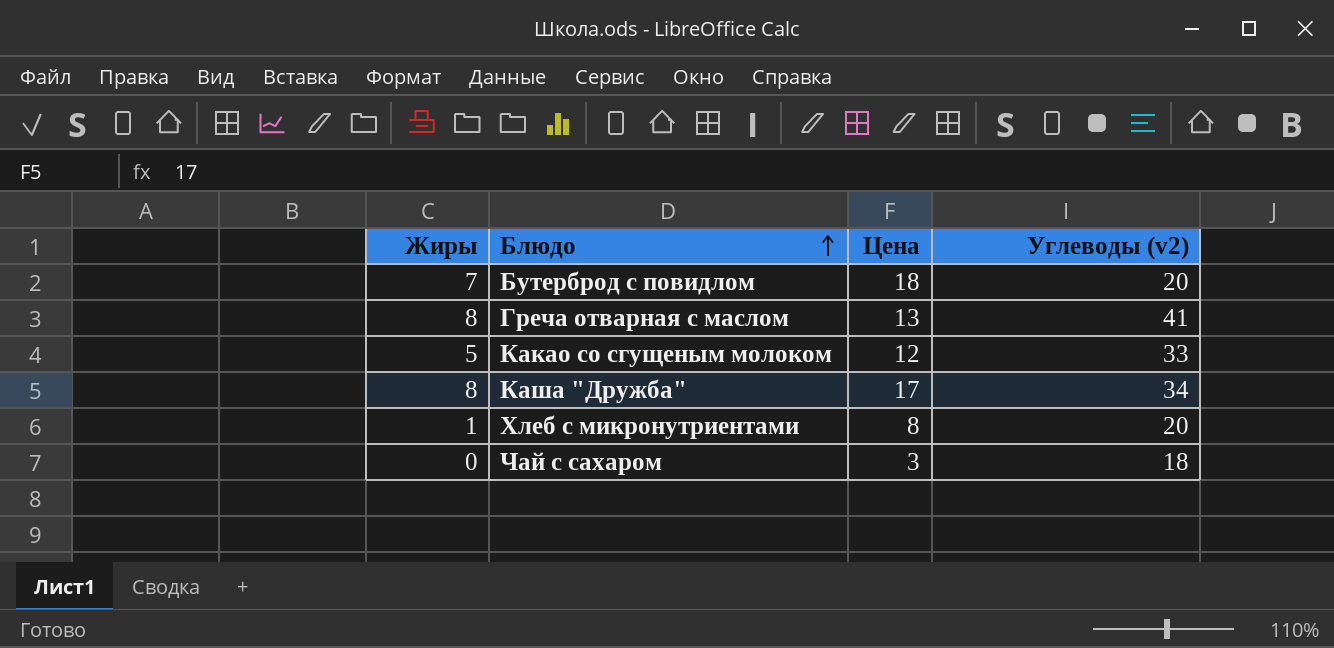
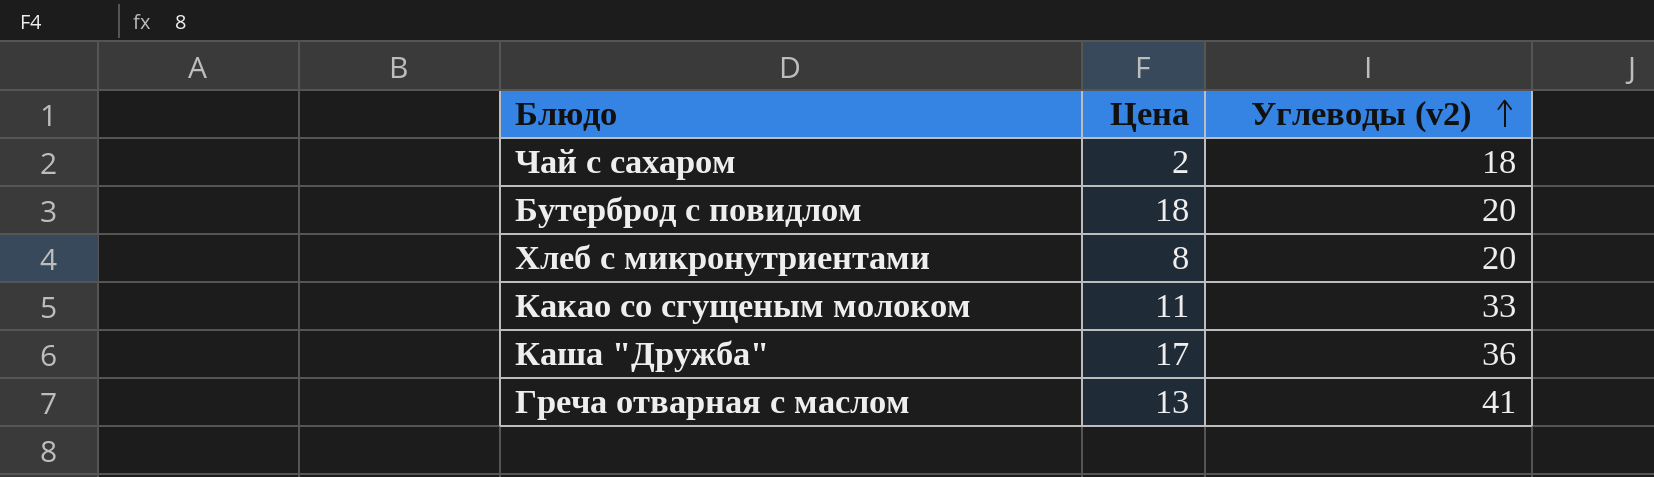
row order: Блюдо ascending -> Углеводы (v2) ascending
column Жиры | position: 1 -> none
Чай c cахаром | Цена: 3 -> 2
Какао со сгущеным молоком | Цена: 12 -> 11
Каша "Дружба" | Углеводы (v2): 34 -> 36

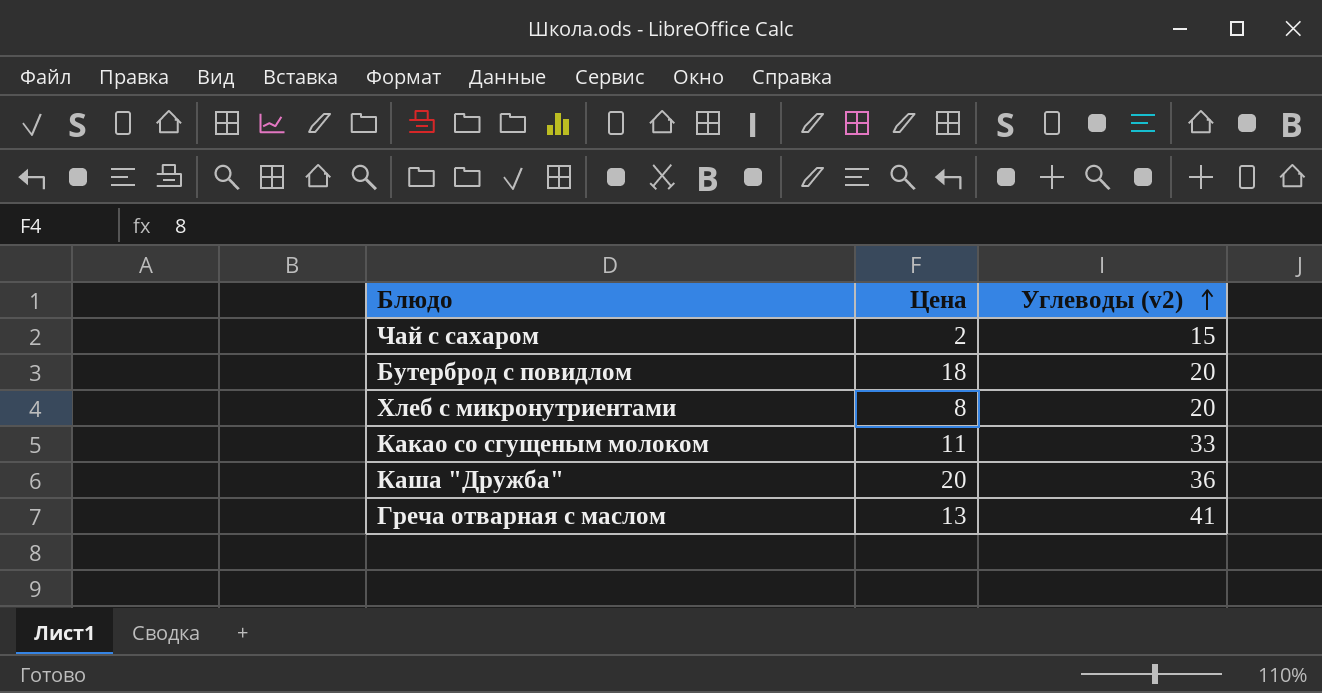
Чай c cахаром | Углеводы (v2): 18 -> 15
Каша "Дружба" | Цена: 17 -> 20

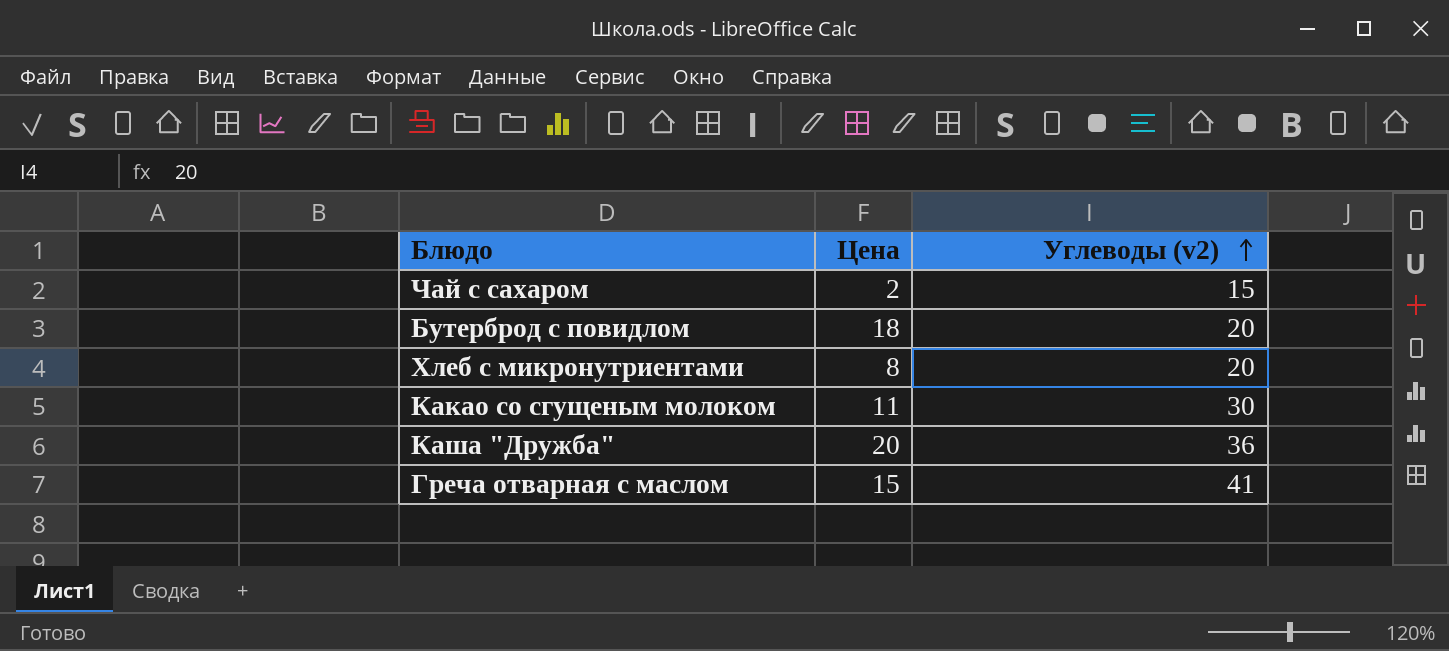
Какао со сгущеным молоком | Углеводы (v2): 33 -> 30
Греча отварная с маслом | Цена: 13 -> 15

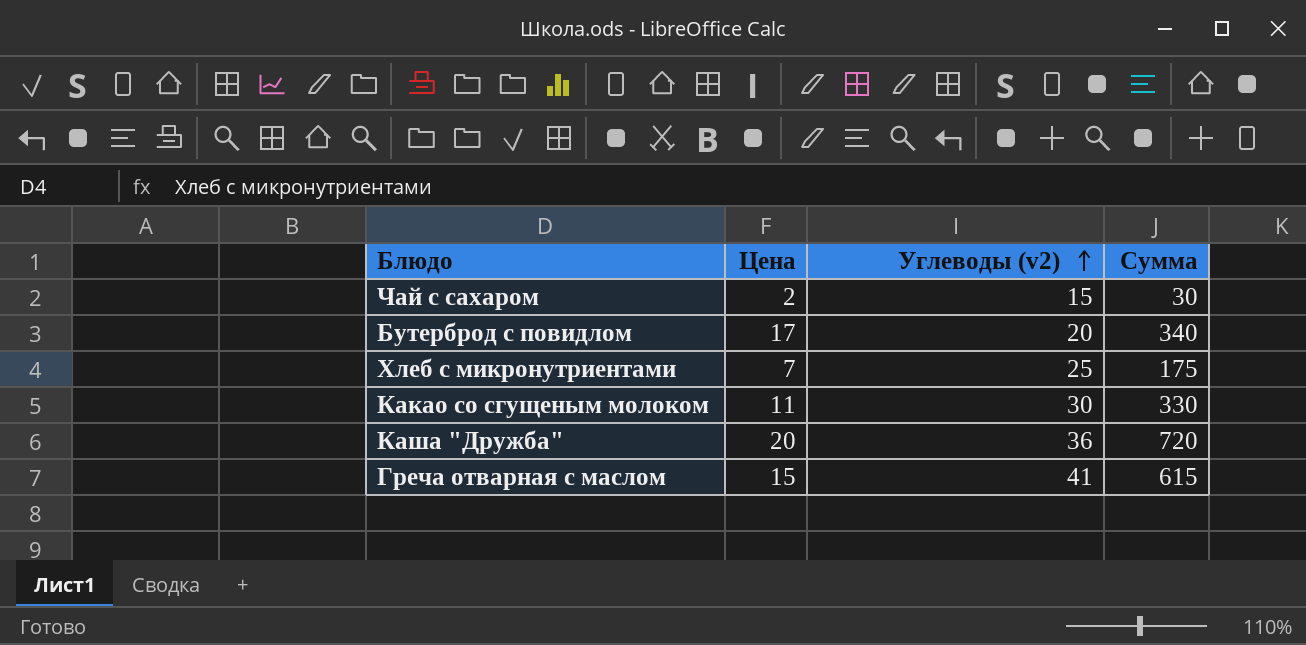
column Сумма | formula: none -> [Цена] * [Углеводы (v2)]
Бутерброд с повидлом | Цена: 18 -> 17
Хлеб с микронутриентами | Цена: 8 -> 7
Хлеб с микронутриентами | Углеводы (v2): 20 -> 25

